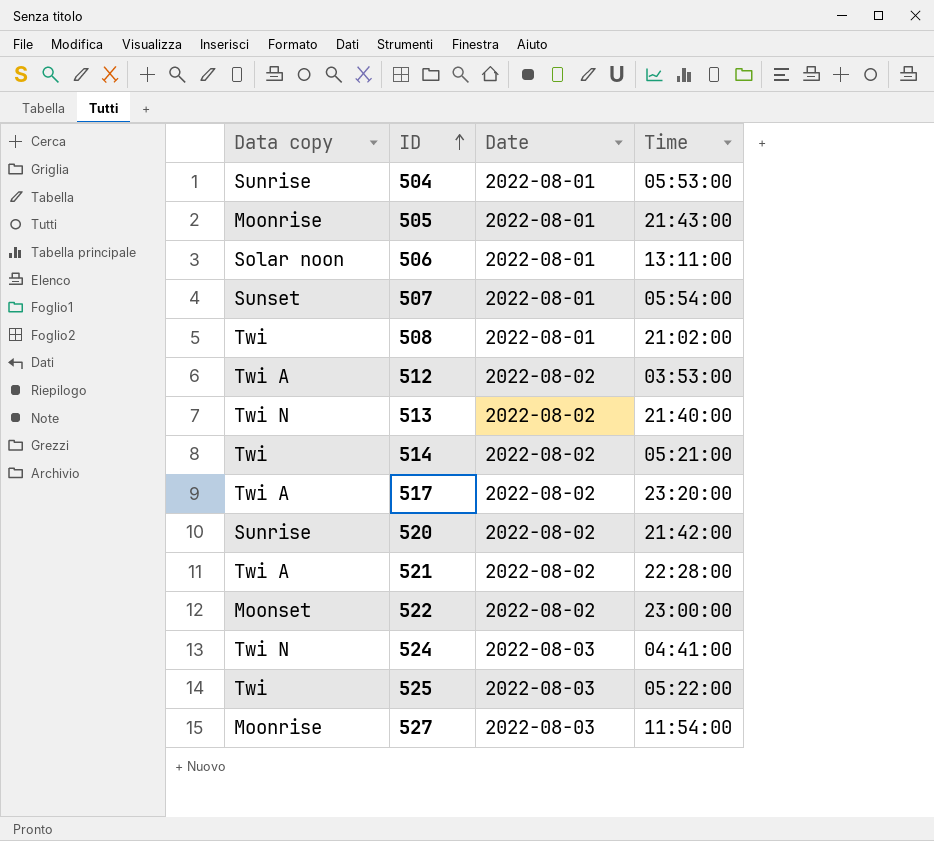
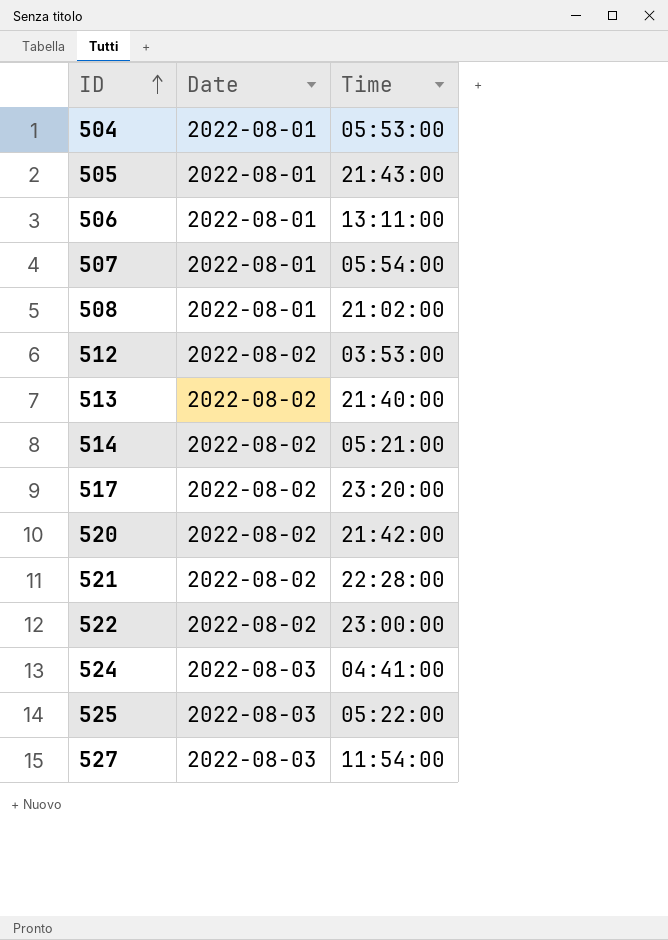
column Data copy | position: 1 -> none

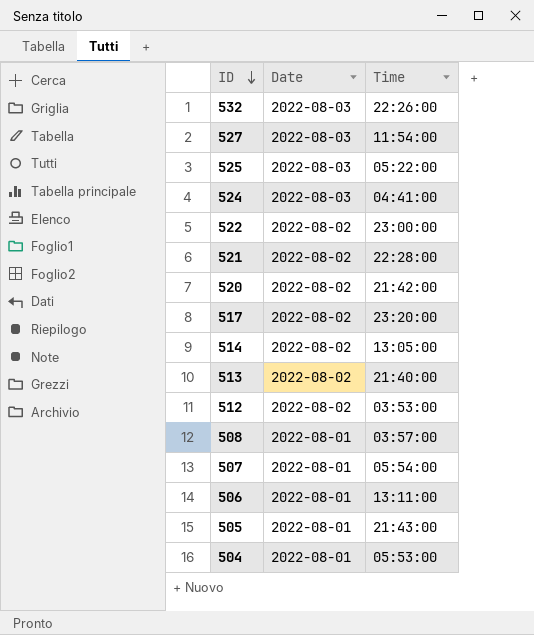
row order: ID ascending -> ID descending
row 532: none -> 2022-08-03 | 22:26:00
514 | Time: 05:21:00 -> 13:05:00
508 | Time: 21:02:00 -> 03:57:00

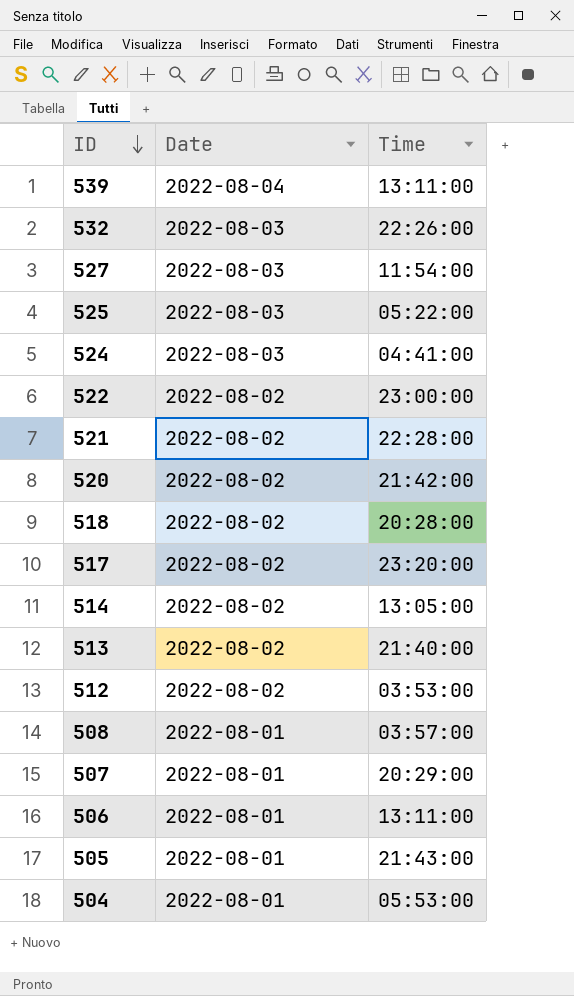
row 539: none -> 2022-08-04 | 13:11:00
row 518: none -> 2022-08-02 | 20:28:00
507 | Time: 05:54:00 -> 20:29:00

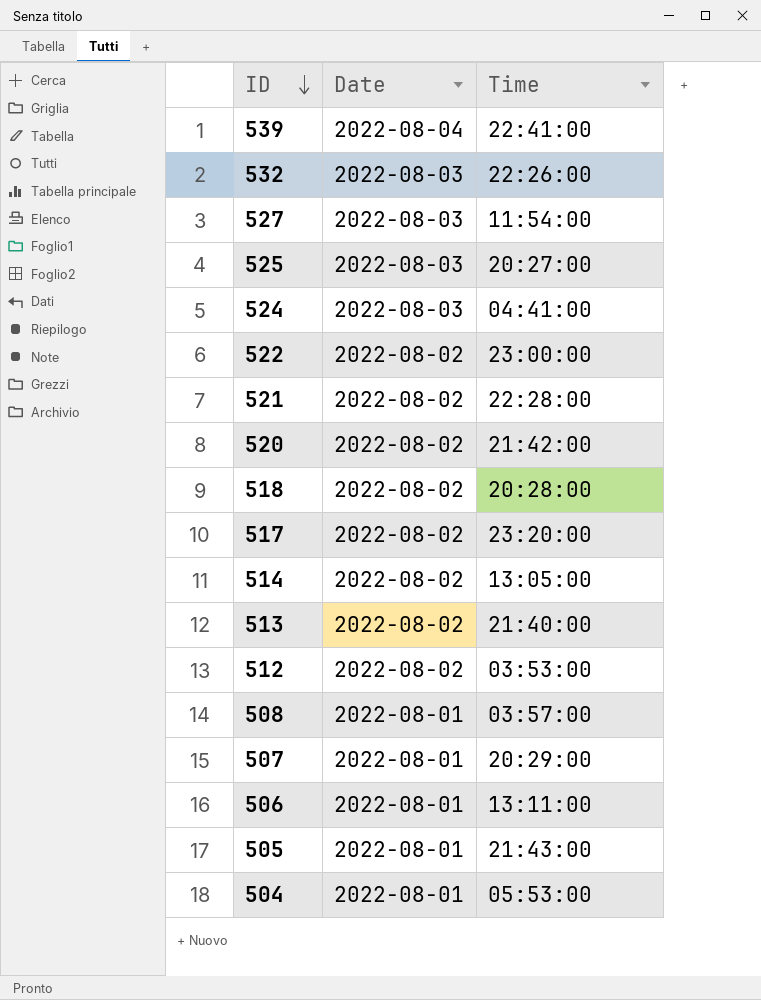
539 | Time: 13:11:00 -> 22:41:00
525 | Time: 05:22:00 -> 20:27:00

